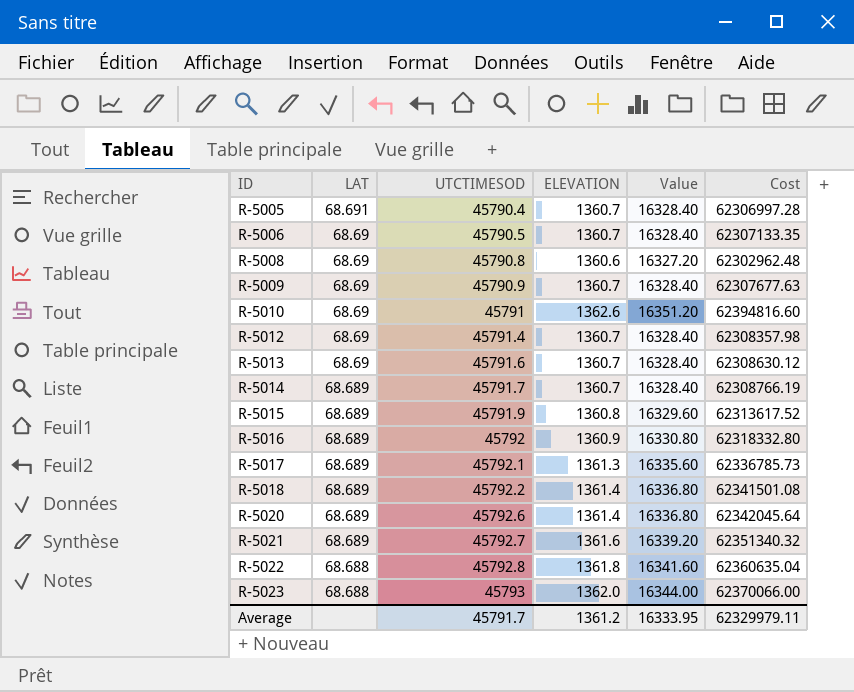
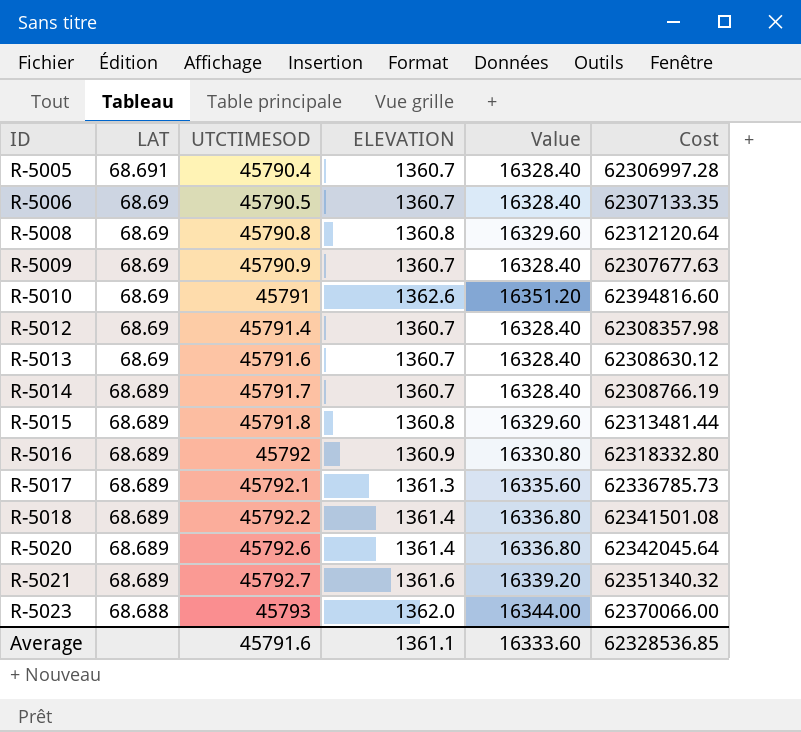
row R-5022: 68.688 | 45792.8 | 1361.8 | 16341.60 | 62360635.04 -> none
R-5008 | ELEVATION: 1360.6 -> 1360.8
R-5008 | Value: 16327.20 -> 16329.60
R-5008 | Cost: 62302962.48 -> 62312120.64
R-5015 | UTCTIMESOD: 45791.9 -> 45791.8
R-5015 | Cost: 62313617.52 -> 62313481.44
Average | UTCTIMESOD: 45791.7 -> 45791.6
Average | ELEVATION: 1361.2 -> 1361.1
Average | Value: 16333.95 -> 16333.60
Average | Cost: 62329979.11 -> 62328536.85

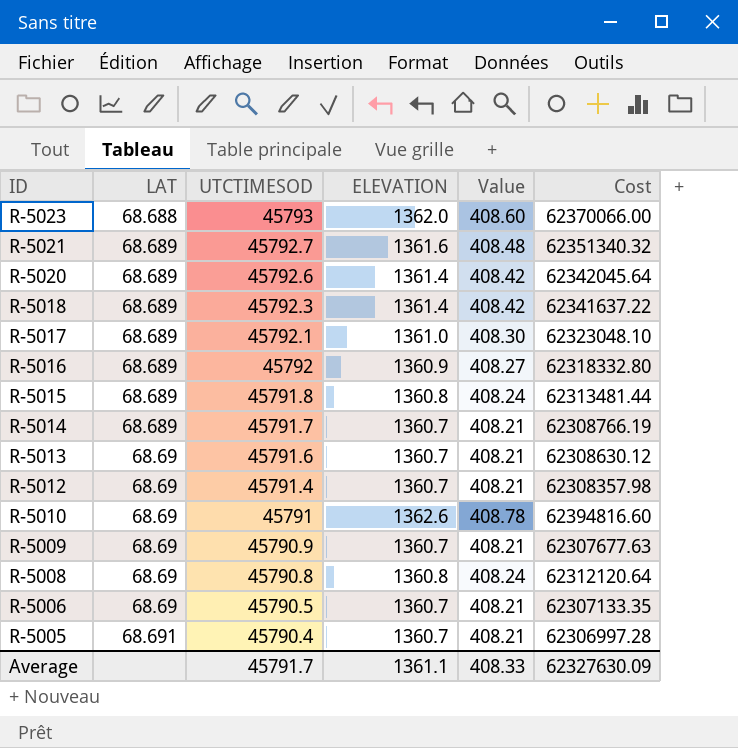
row order: ID ascending -> ID descending
column Value | formula: [ELEVATION] * 12 -> [ELEVATION] * 0.3
R-5018 | UTCTIMESOD: 45792.2 -> 45792.3
R-5018 | Cost: 62341501.08 -> 62341637.22
R-5017 | ELEVATION: 1361.3 -> 1361.0
R-5017 | Cost: 62336785.73 -> 62323048.10
Average | UTCTIMESOD: 45791.6 -> 45791.7
Average | Value: 16333.60 -> 408.33
Average | Cost: 62328536.85 -> 62327630.09

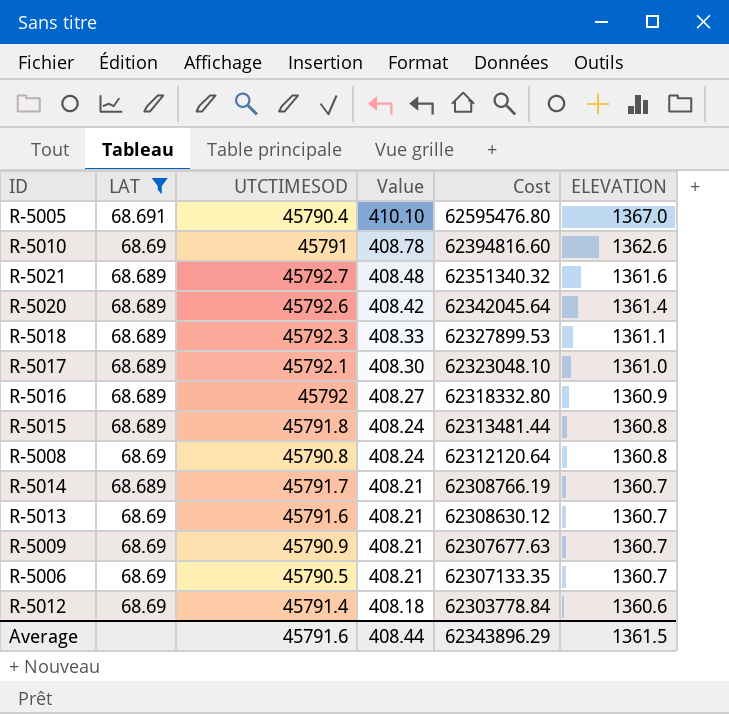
filter: none -> LAT != 68.688
row order: ID descending -> Value descending
column ELEVATION | position: 4 -> 6
R-5005 | Value: 408.21 -> 410.10
R-5005 | Cost: 62306997.28 -> 62595476.80
R-5005 | ELEVATION: 1360.7 -> 1367.0
R-5018 | Value: 408.42 -> 408.33
R-5018 | Cost: 62341637.22 -> 62327899.53
R-5018 | ELEVATION: 1361.4 -> 1361.1
R-5012 | Value: 408.21 -> 408.18
R-5012 | Cost: 62308357.98 -> 62303778.84
R-5012 | ELEVATION: 1360.7 -> 1360.6
Average | UTCTIMESOD: 45791.7 -> 45791.6
Average | Value: 408.33 -> 408.44
Average | Cost: 62327630.09 -> 62343896.29
Average | ELEVATION: 1361.1 -> 1361.5

